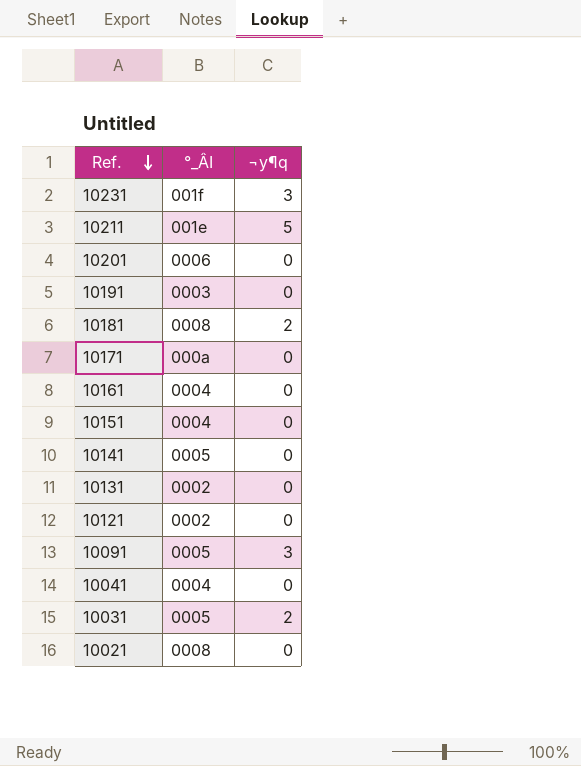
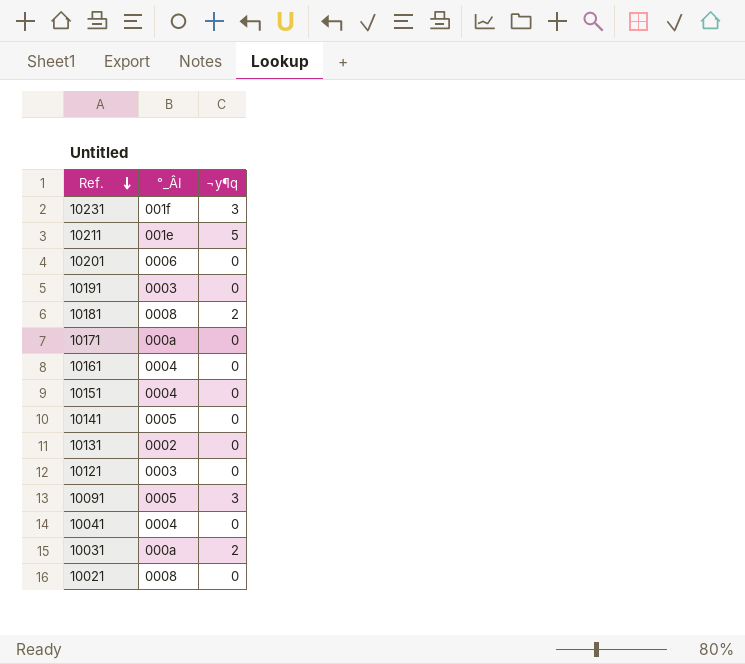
10121 | °_ÂI: 0002 -> 0003
10031 | °_ÂI: 0005 -> 000a

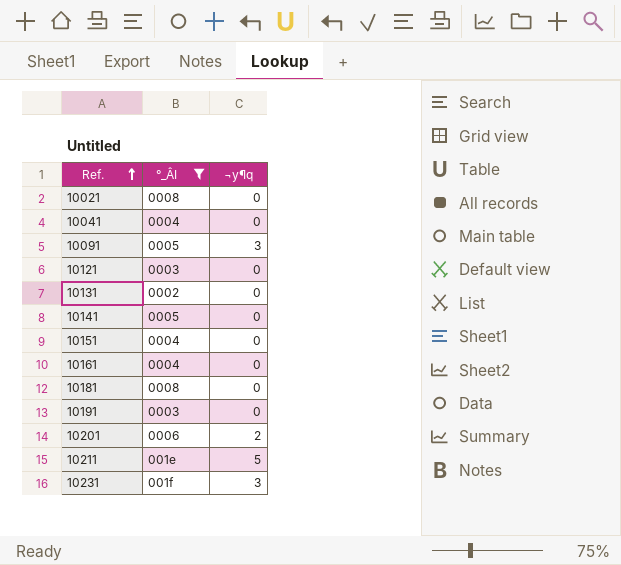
filter: none -> °_ÂI != 000a
row order: Ref. descending -> Ref. ascending
10181 | ¬y¶q: 2 -> 0
10201 | ¬y¶q: 0 -> 2

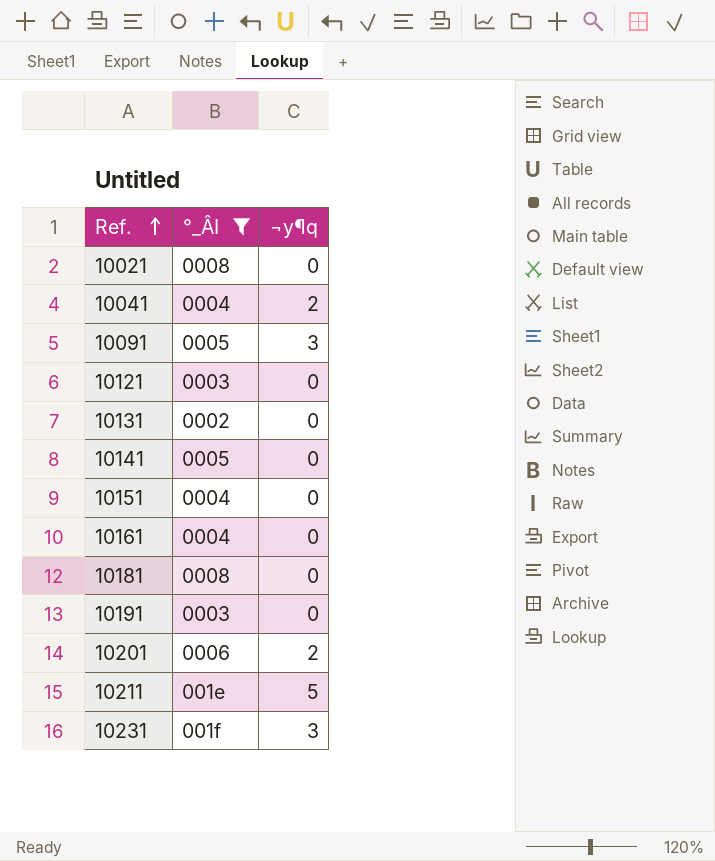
10041 | ¬y¶q: 0 -> 2

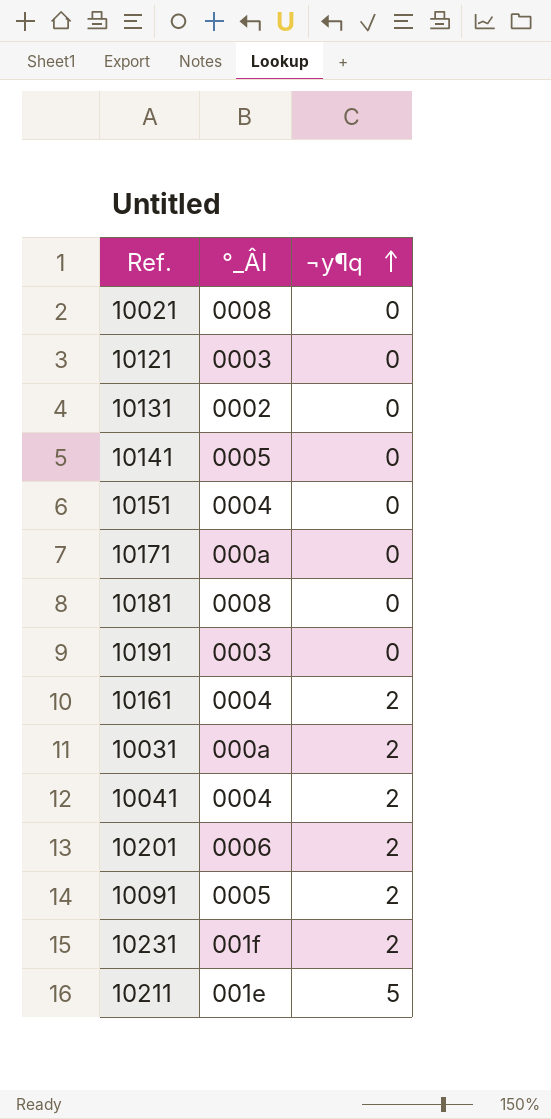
filter: °_ÂI != 000a -> none
row order: Ref. ascending -> ¬y¶q ascending
10161 | ¬y¶q: 0 -> 2
10091 | ¬y¶q: 3 -> 2
10231 | ¬y¶q: 3 -> 2

